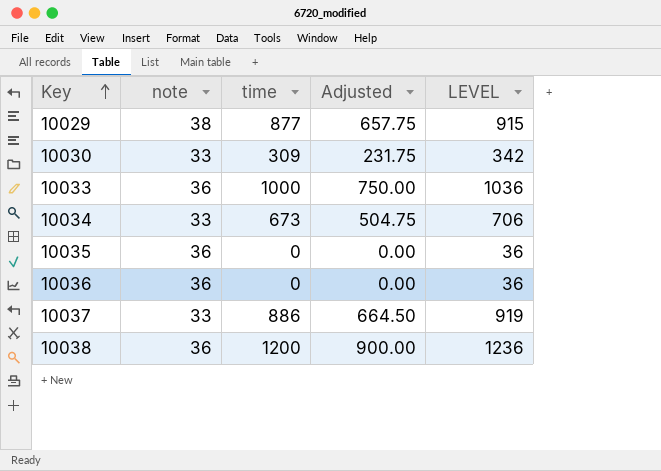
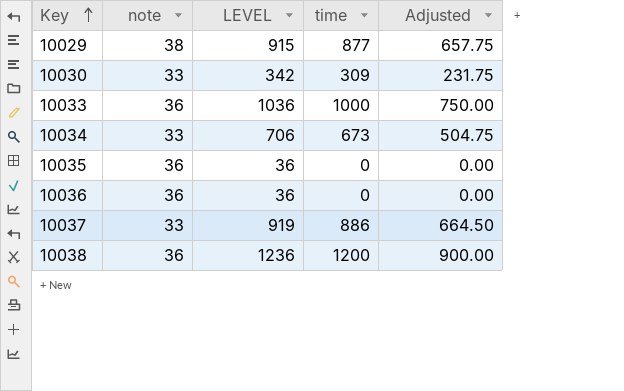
column LEVEL | position: 5 -> 3

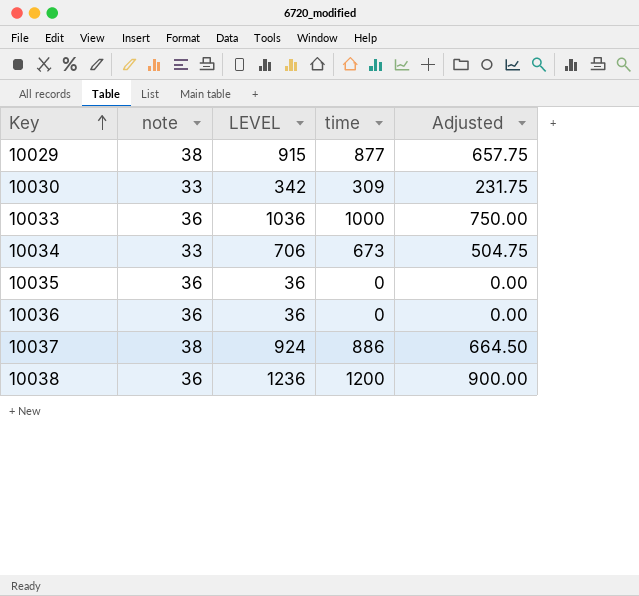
10037 | note: 33 -> 38
10037 | LEVEL: 919 -> 924

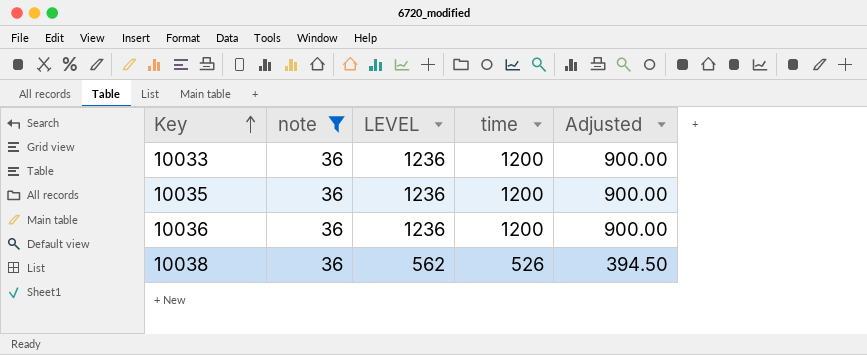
filter: none -> note = 36
10033 | LEVEL: 1036 -> 1236
10033 | time: 1000 -> 1200
10033 | Adjusted: 750.00 -> 900.00
10035 | LEVEL: 36 -> 1236
10035 | time: 0 -> 1200
10035 | Adjusted: 0.00 -> 900.00
10036 | LEVEL: 36 -> 1236
10036 | time: 0 -> 1200
10036 | Adjusted: 0.00 -> 900.00
10038 | LEVEL: 1236 -> 562
10038 | time: 1200 -> 526
10038 | Adjusted: 900.00 -> 394.50

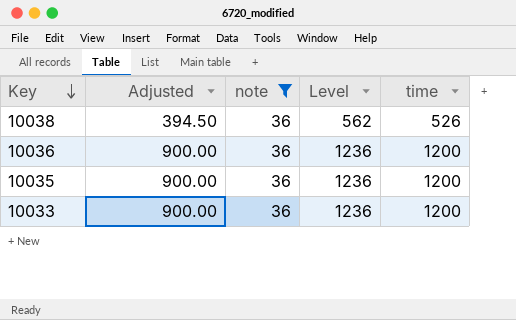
row order: Key ascending -> Key descending
column Adjusted | position: 5 -> 2
column name: LEVEL -> Level

